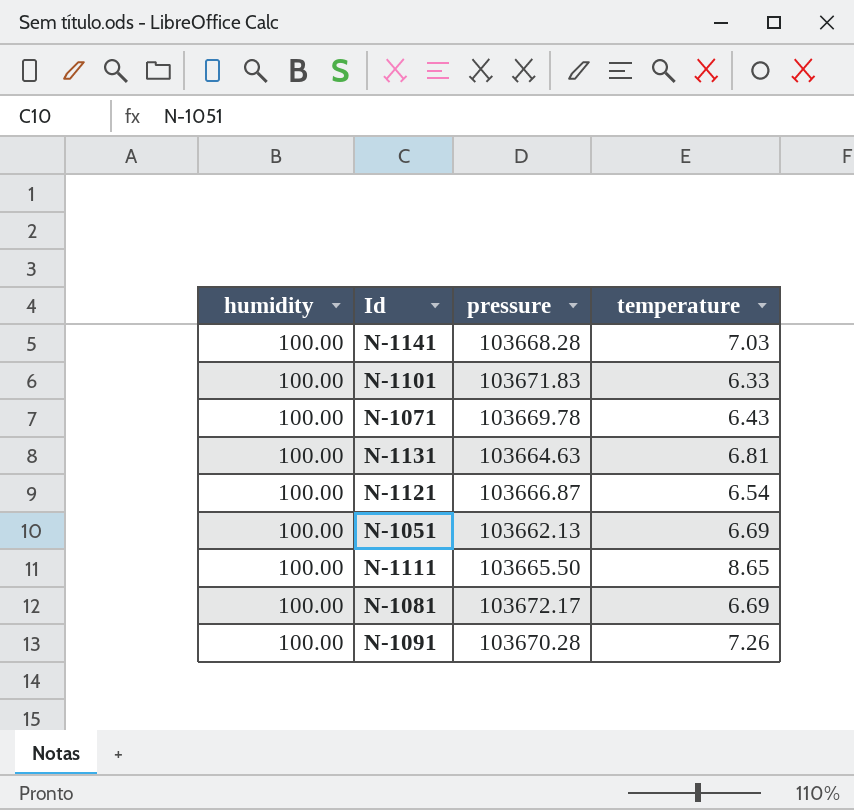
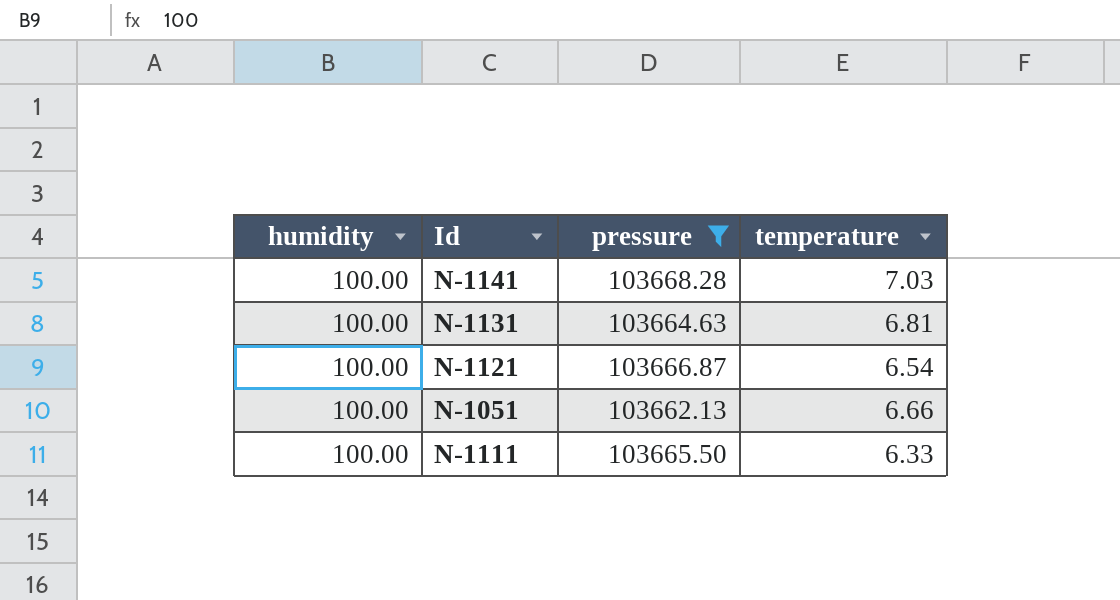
filter: none -> pressure <= 103668.28
N-1051 | temperature: 6.69 -> 6.66
N-1111 | temperature: 8.65 -> 6.33

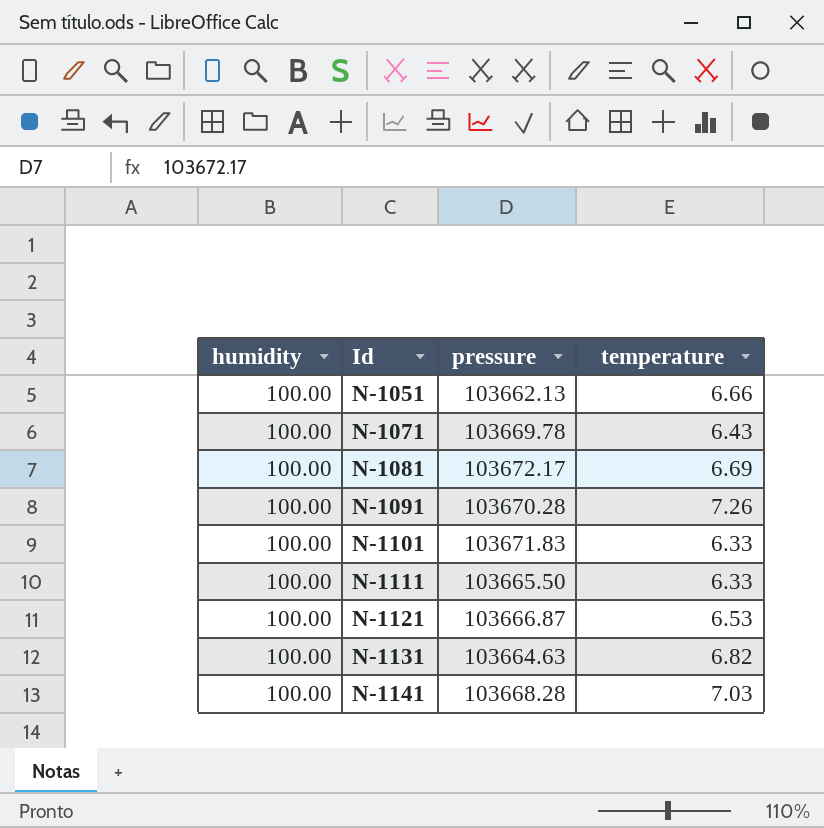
filter: pressure <= 103668.28 -> none
row order: none -> Id ascending
N-1121 | temperature: 6.54 -> 6.53
N-1131 | temperature: 6.81 -> 6.82

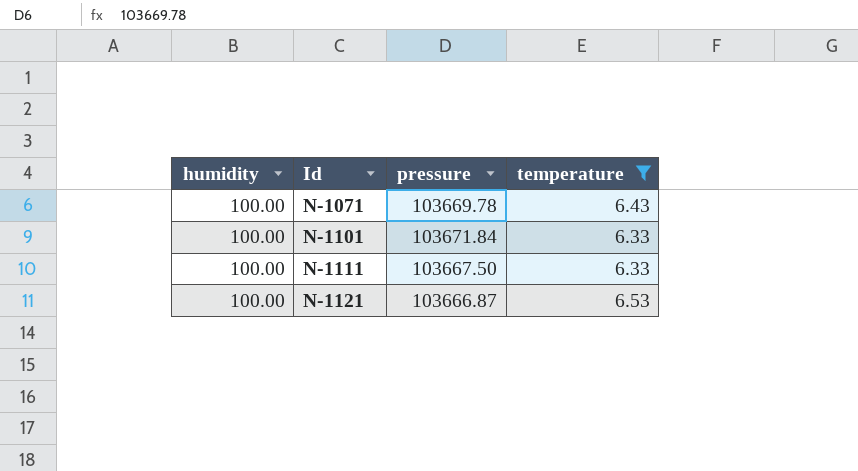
filter: none -> temperature <= 6.53
N-1101 | pressure: 103671.83 -> 103671.84
N-1111 | pressure: 103665.50 -> 103667.50

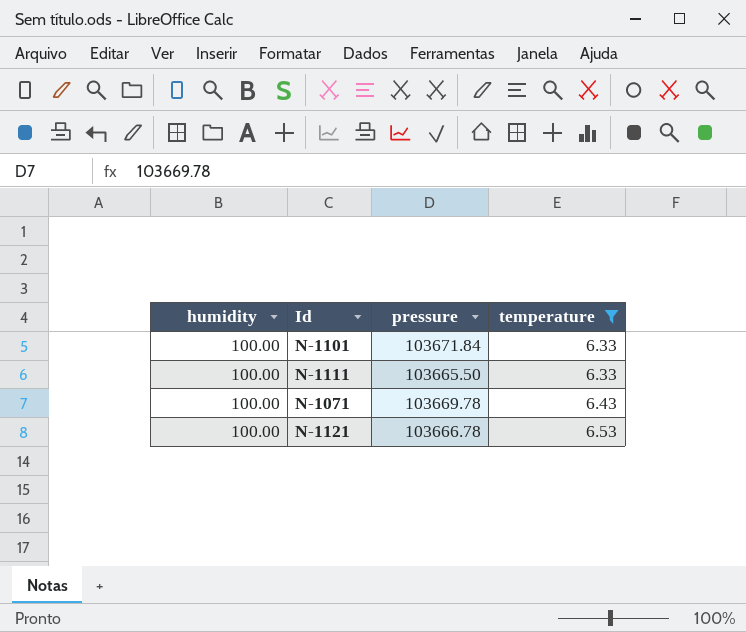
row order: Id ascending -> temperature ascending
N-1111 | pressure: 103667.50 -> 103665.50
N-1121 | pressure: 103666.87 -> 103666.78

